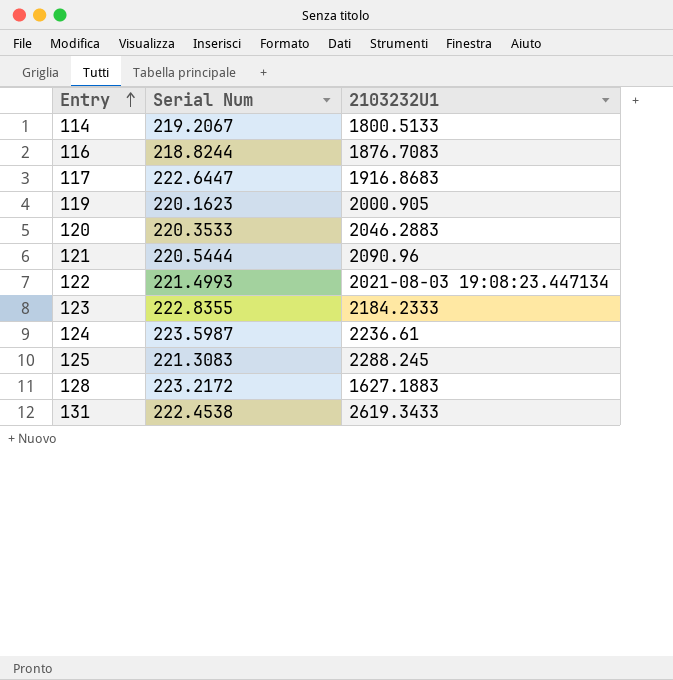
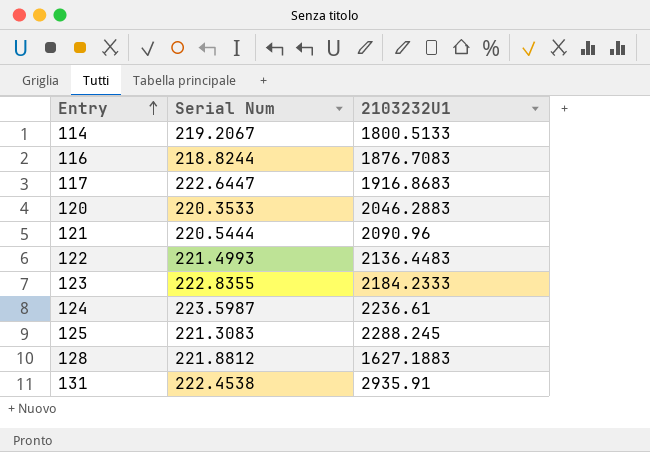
row 119: 220.1623 | 2000.905 -> none
122 | 2103232U1: 2021-08-03 19:08:23.447134 -> 2136.4483
128 | Serial Num: 223.2172 -> 221.8812
131 | 2103232U1: 2619.3433 -> 2935.91

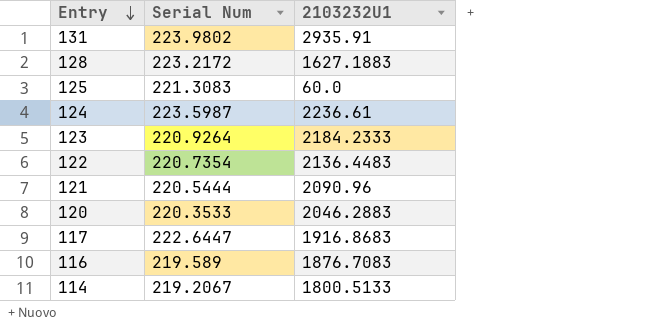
row order: Entry ascending -> Entry descending
131 | Serial Num: 222.4538 -> 223.9802
128 | Serial Num: 221.8812 -> 223.2172
125 | 2103232U1: 2288.245 -> 60.0
123 | Serial Num: 222.8355 -> 220.9264
122 | Serial Num: 221.4993 -> 220.7354
116 | Serial Num: 218.8244 -> 219.589

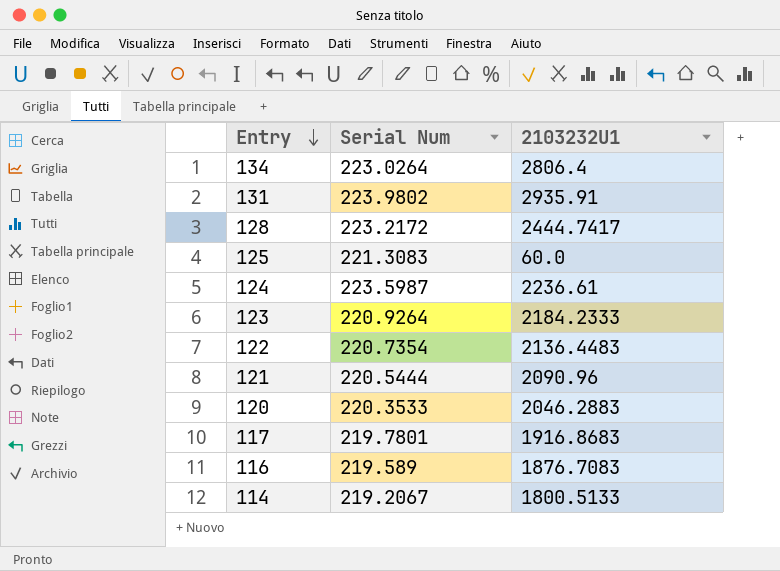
row 134: none -> 223.0264 | 2806.4
128 | 2103232U1: 1627.1883 -> 2444.7417
117 | Serial Num: 222.6447 -> 219.7801

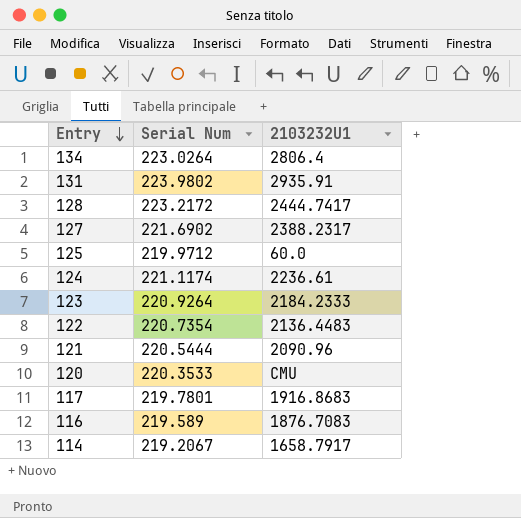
row 127: none -> 221.6902 | 2388.2317
125 | Serial Num: 221.3083 -> 219.9712
124 | Serial Num: 223.5987 -> 221.1174
120 | 2103232U1: 2046.2883 -> CMU
114 | 2103232U1: 1800.5133 -> 1658.7917

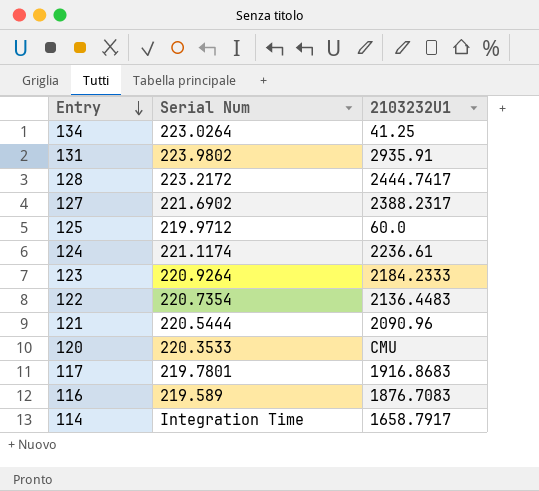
134 | 2103232U1: 2806.4 -> 41.25
114 | Serial Num: 219.2067 -> Integration Time

